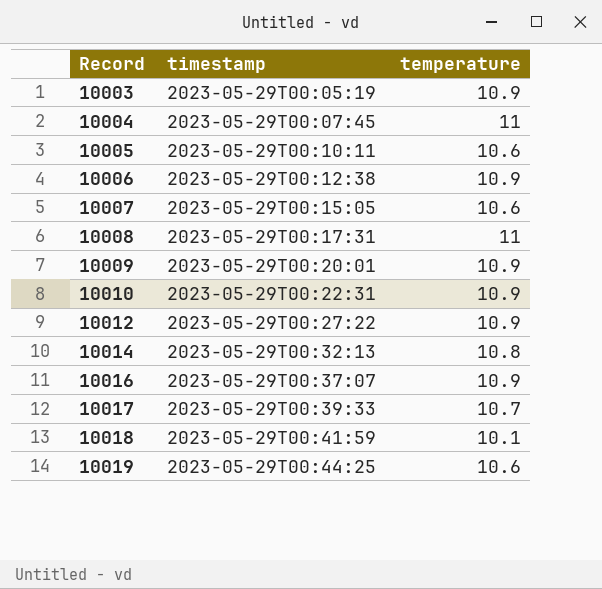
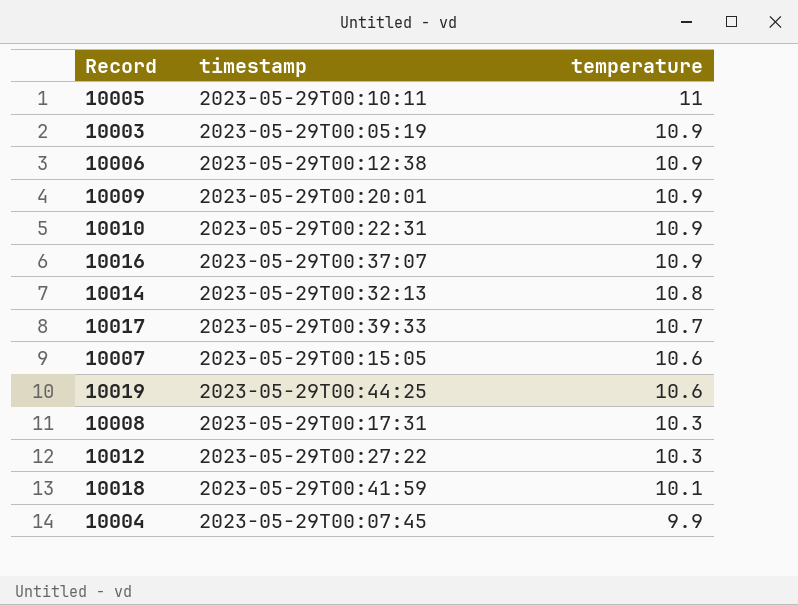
row order: Record ascending -> temperature descending
10005 | temperature: 10.6 -> 11
10008 | temperature: 11 -> 10.3
10012 | temperature: 10.9 -> 10.3
10004 | temperature: 11 -> 9.9

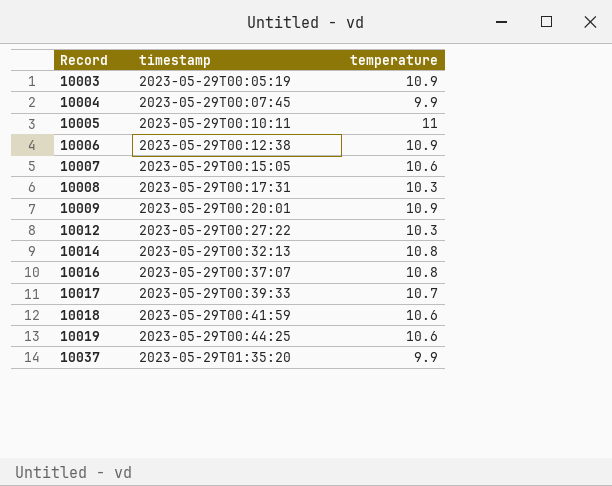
row order: temperature descending -> Record ascending
row 10010: 2023-05-29T00:22:31 | 10.9 -> none
10016 | temperature: 10.9 -> 10.8
10018 | temperature: 10.1 -> 10.6
row 10037: none -> 2023-05-29T01:35:20 | 9.9

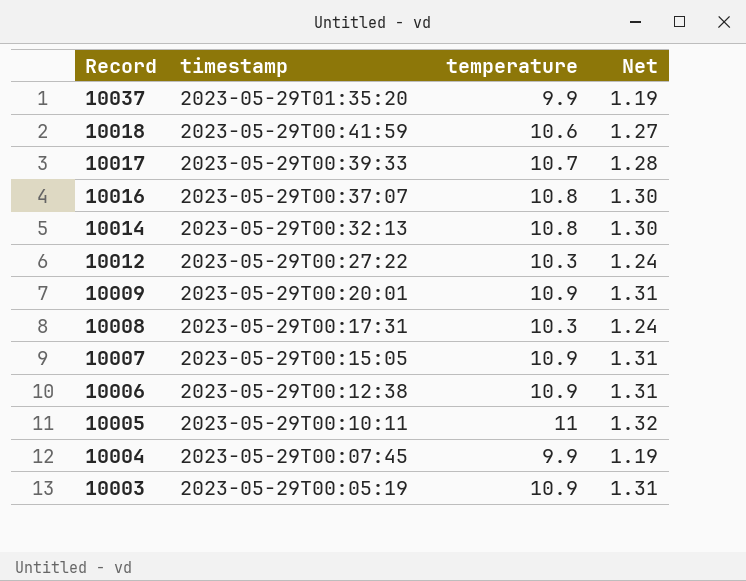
row order: Record ascending -> Record descending
column Net | formula: none -> [temperature] * 0.12
row 10019: 2023-05-29T00:44:25 | 10.6 -> none
10007 | temperature: 10.6 -> 10.9

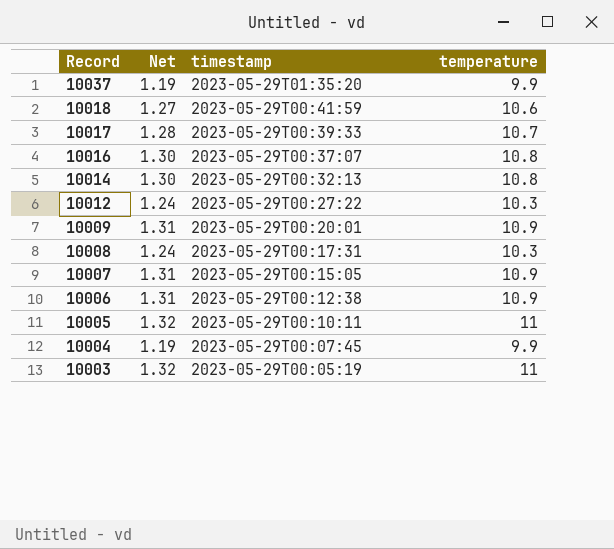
column Net | position: 4 -> 2
10003 | Net: 1.31 -> 1.32
10003 | temperature: 10.9 -> 11

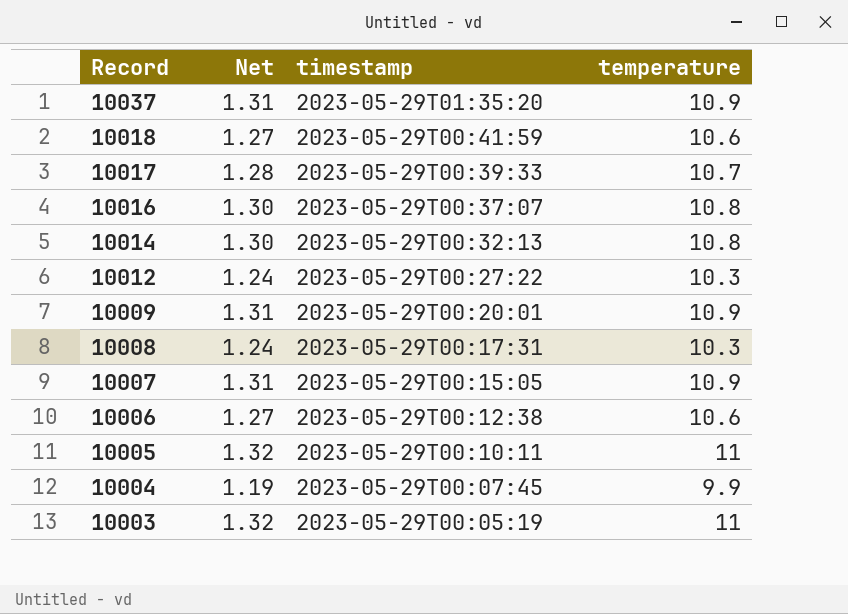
10037 | Net: 1.19 -> 1.31
10037 | temperature: 9.9 -> 10.9
10006 | Net: 1.31 -> 1.27
10006 | temperature: 10.9 -> 10.6

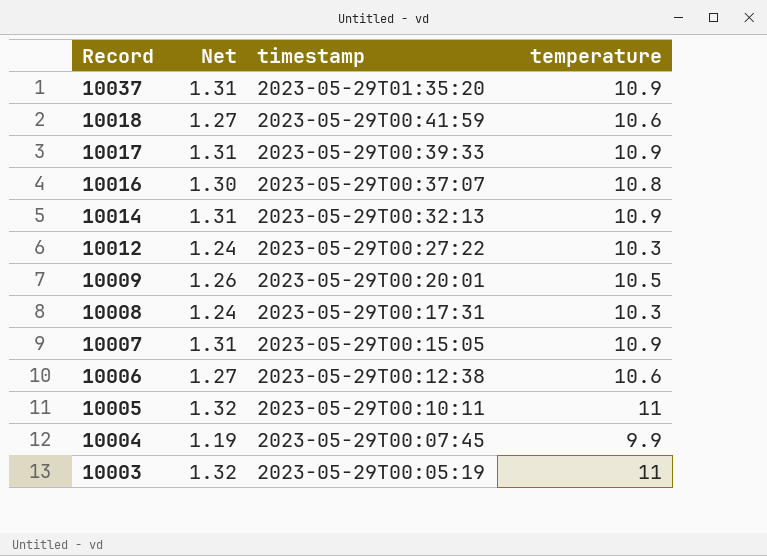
10017 | Net: 1.28 -> 1.31
10017 | temperature: 10.7 -> 10.9
10014 | Net: 1.30 -> 1.31
10014 | temperature: 10.8 -> 10.9
10009 | Net: 1.31 -> 1.26
10009 | temperature: 10.9 -> 10.5

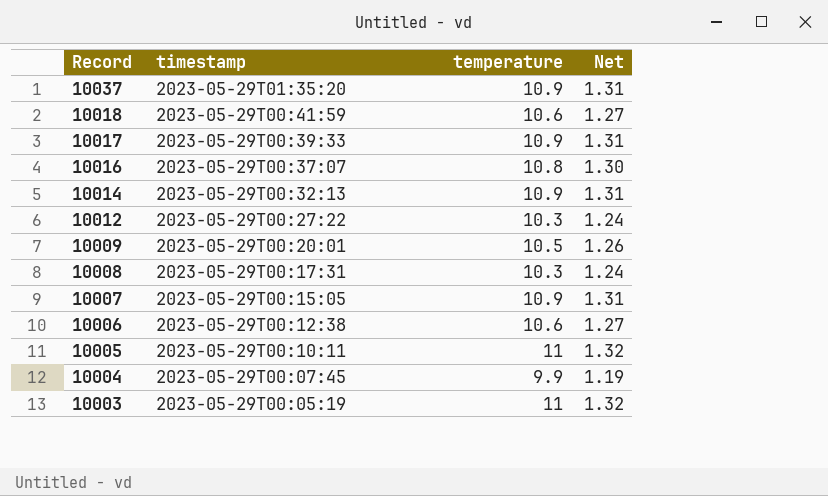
column Net | position: 2 -> 4

